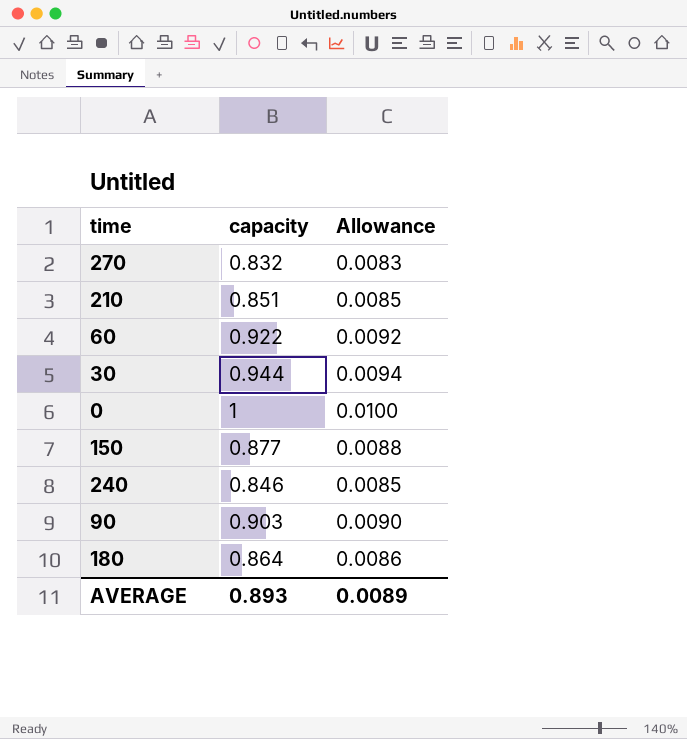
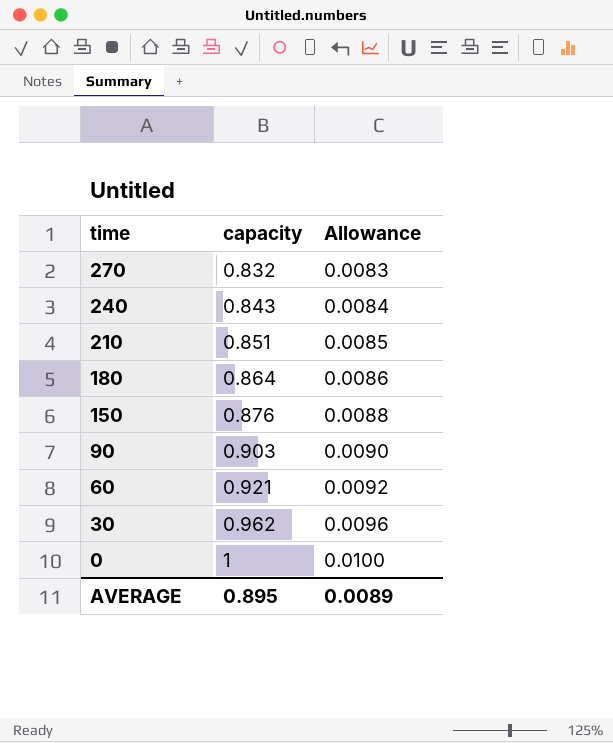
row order: none -> time descending
240 | capacity: 0.846 -> 0.843
240 | Allowance: 0.0085 -> 0.0084
150 | capacity: 0.877 -> 0.876
60 | capacity: 0.922 -> 0.921
30 | capacity: 0.944 -> 0.962
30 | Allowance: 0.0094 -> 0.0096
AVERAGE | capacity: 0.893 -> 0.895

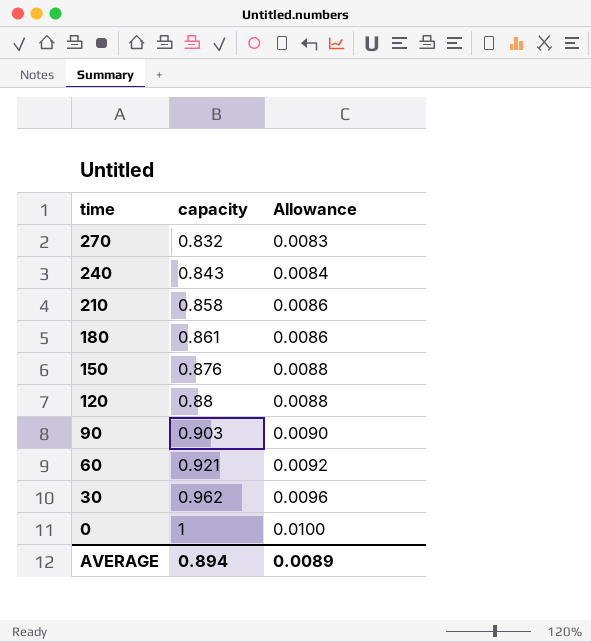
210 | capacity: 0.851 -> 0.858
210 | Allowance: 0.0085 -> 0.0086
180 | capacity: 0.864 -> 0.861
row 120: none -> 0.88 | 0.0088
AVERAGE | capacity: 0.895 -> 0.894

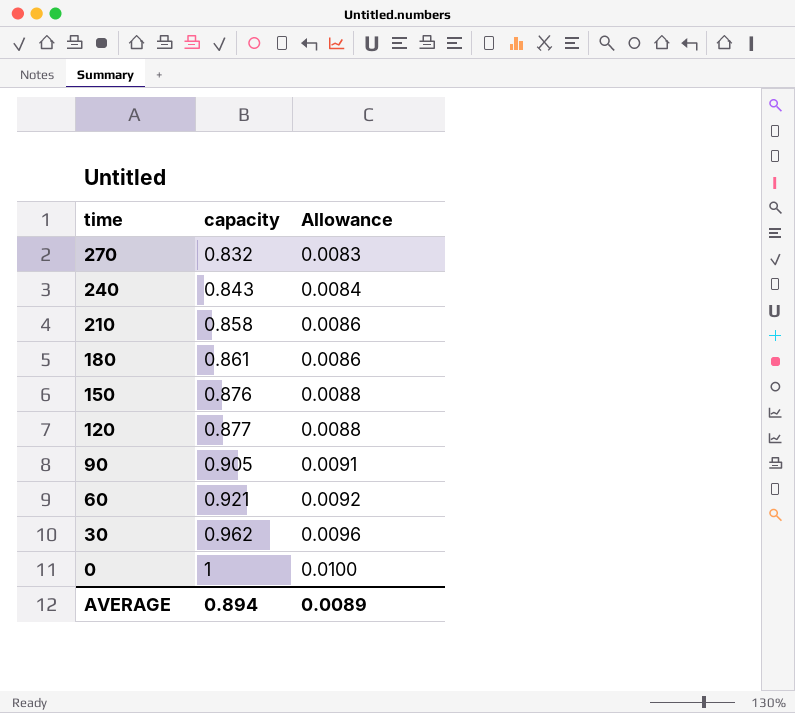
120 | capacity: 0.88 -> 0.877
90 | capacity: 0.903 -> 0.905
90 | Allowance: 0.0090 -> 0.0091

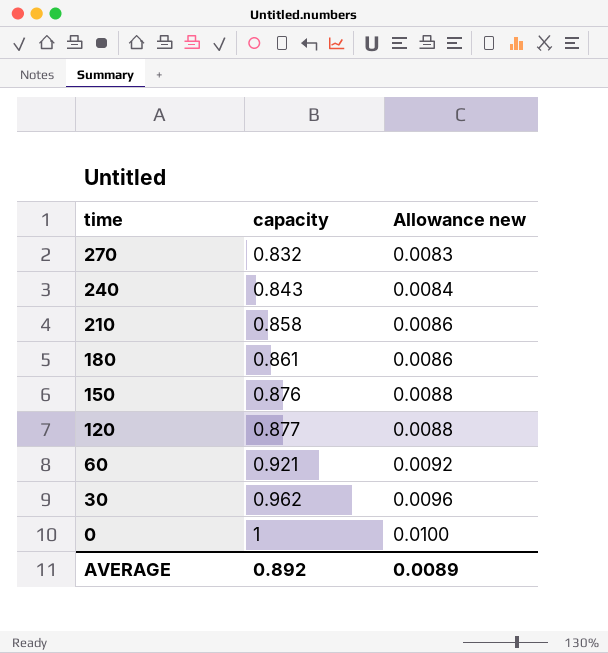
column name: Allowance -> Allowance new
row 90: 0.905 | 0.0091 -> none
AVERAGE | capacity: 0.894 -> 0.892

